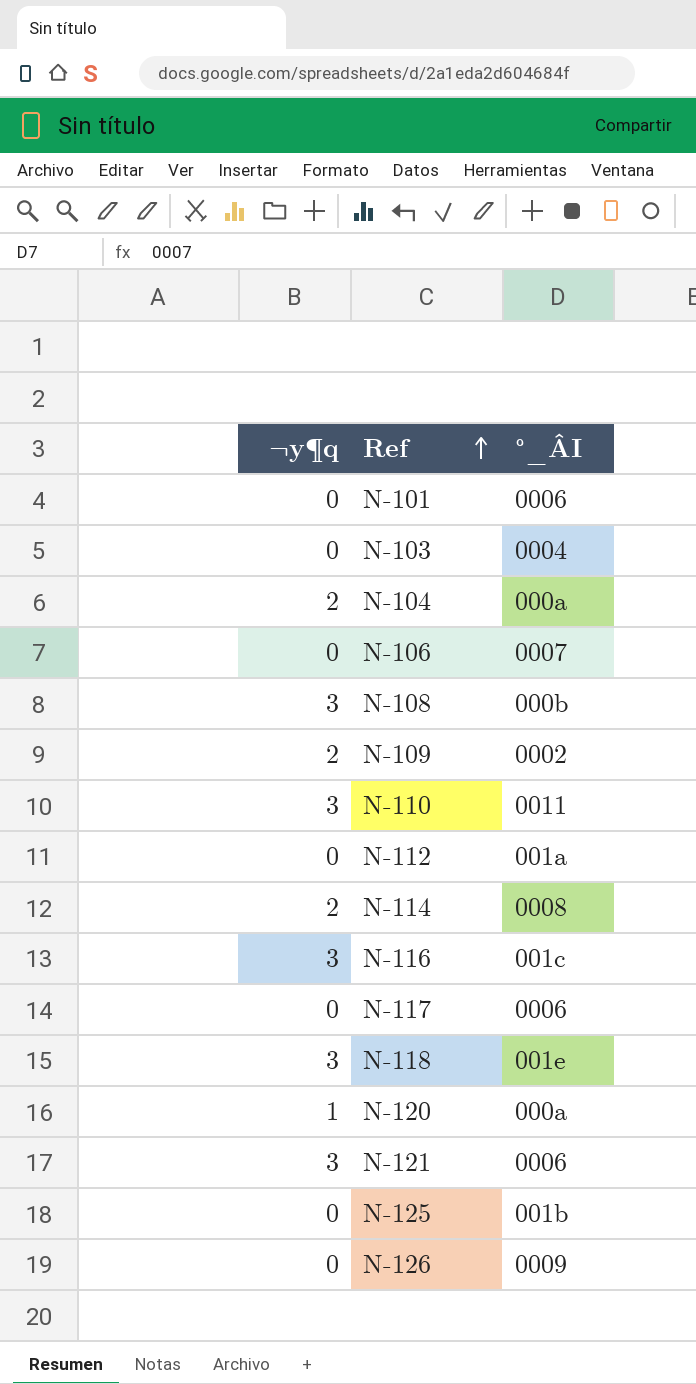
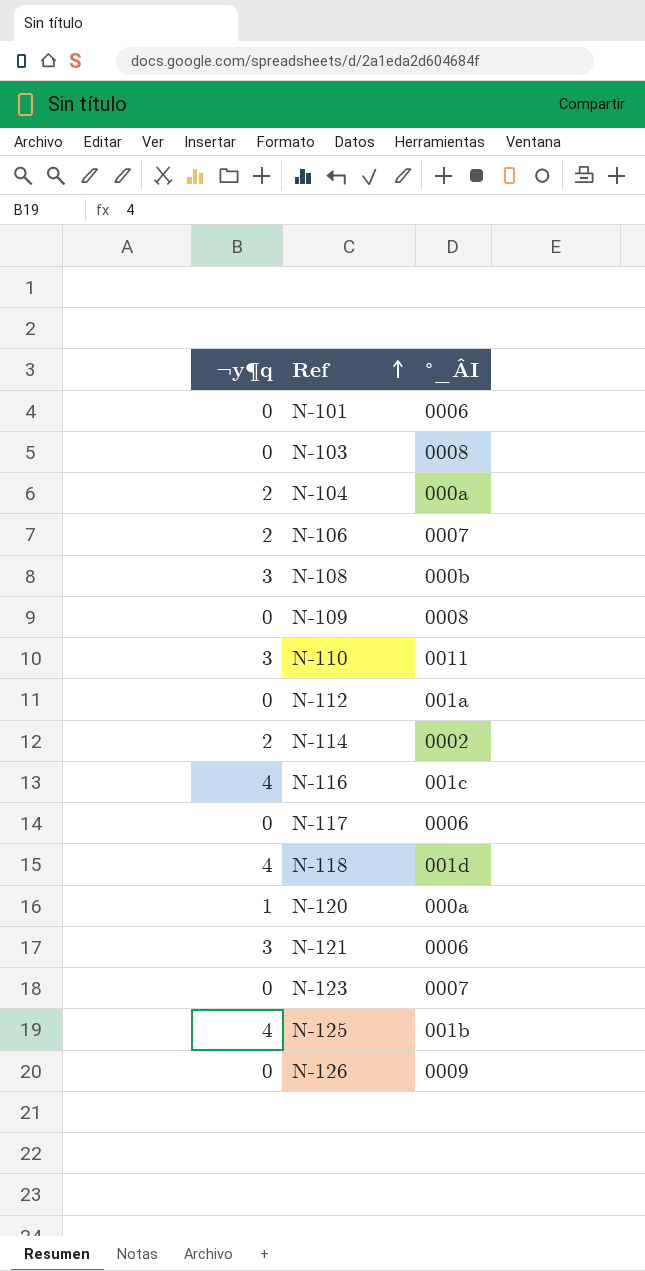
N-103 | °_ÂI: 0004 -> 0008
N-106 | ¬y¶q: 0 -> 2
N-109 | ¬y¶q: 2 -> 0
N-109 | °_ÂI: 0002 -> 0008
N-114 | °_ÂI: 0008 -> 0002
N-116 | ¬y¶q: 3 -> 4
N-118 | ¬y¶q: 3 -> 4
N-118 | °_ÂI: 001e -> 001d
row N-123: none -> 0 | 0007
N-125 | ¬y¶q: 0 -> 4

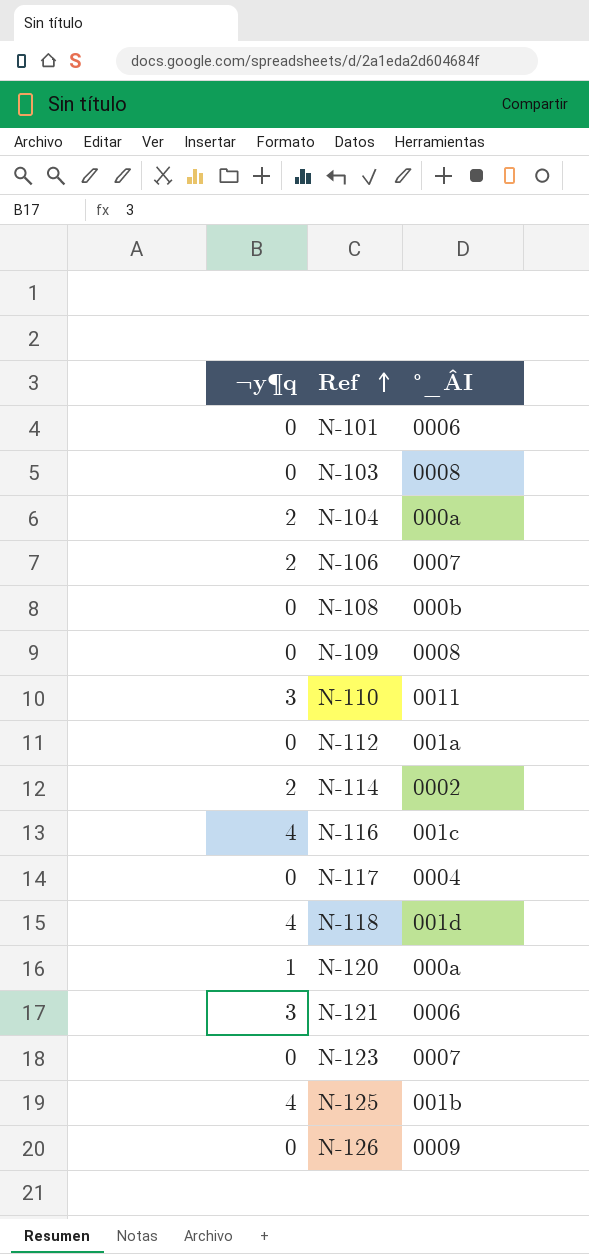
N-108 | ¬y¶q: 3 -> 0
N-117 | °_ÂI: 0006 -> 0004

